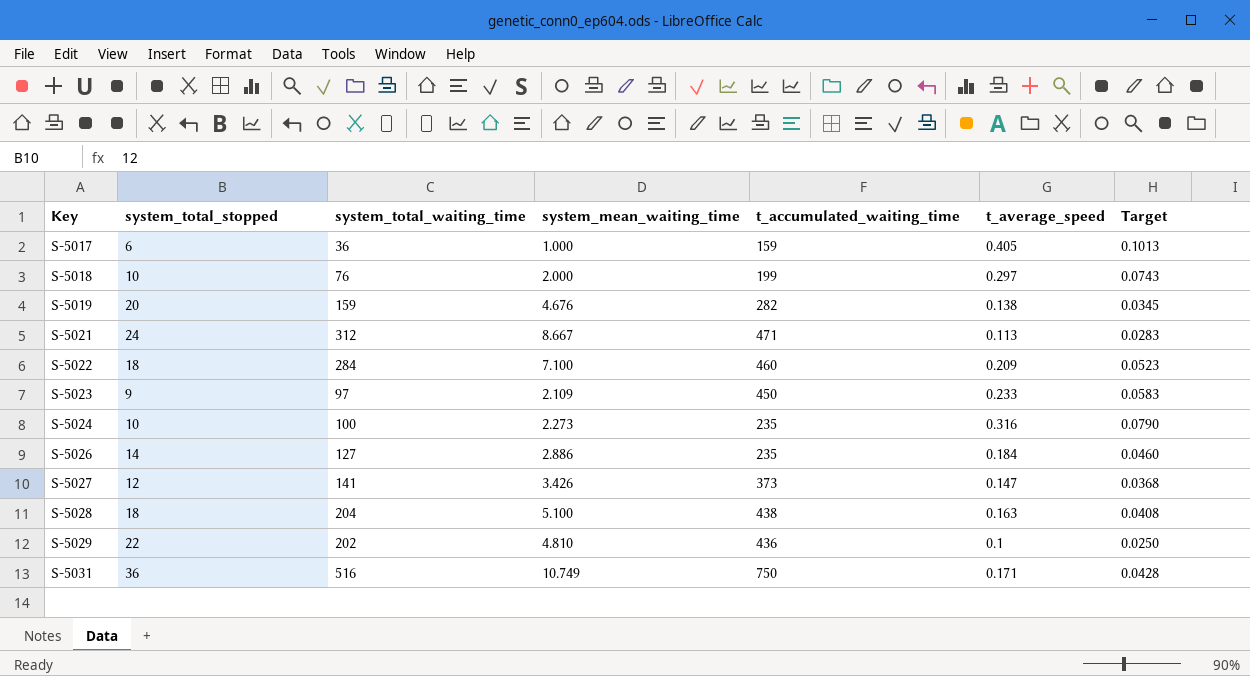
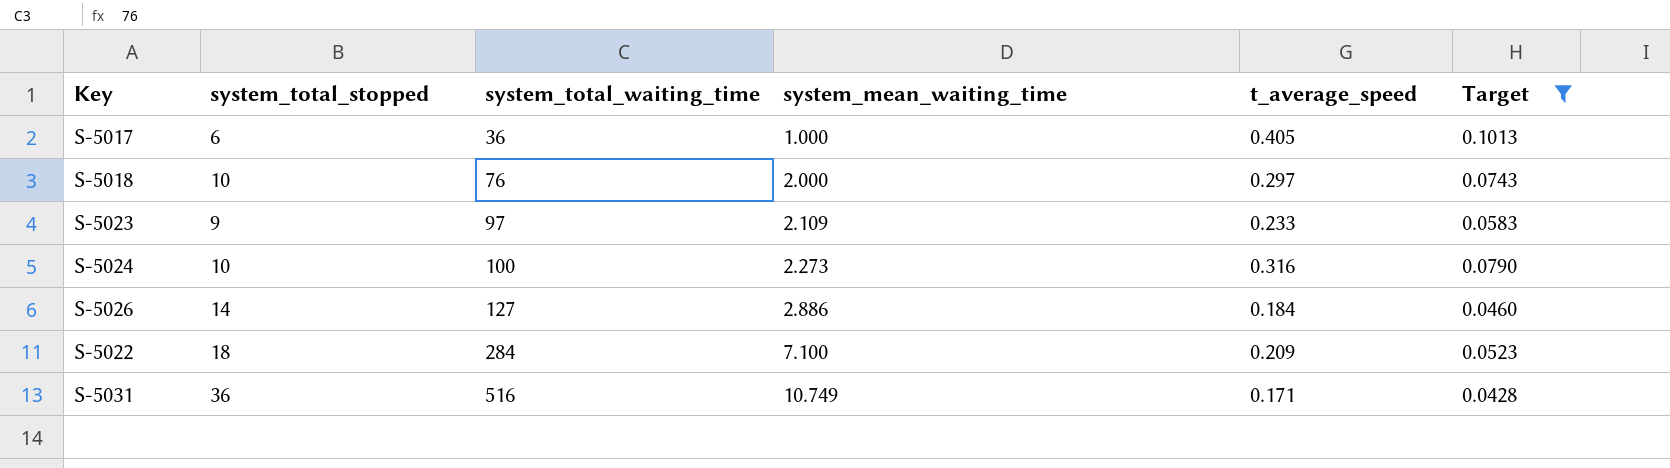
filter: none -> Target >= 0.0428
row order: Key ascending -> system_total_waiting_time ascending
column t_accumulated_waiting_time | position: 5 -> none

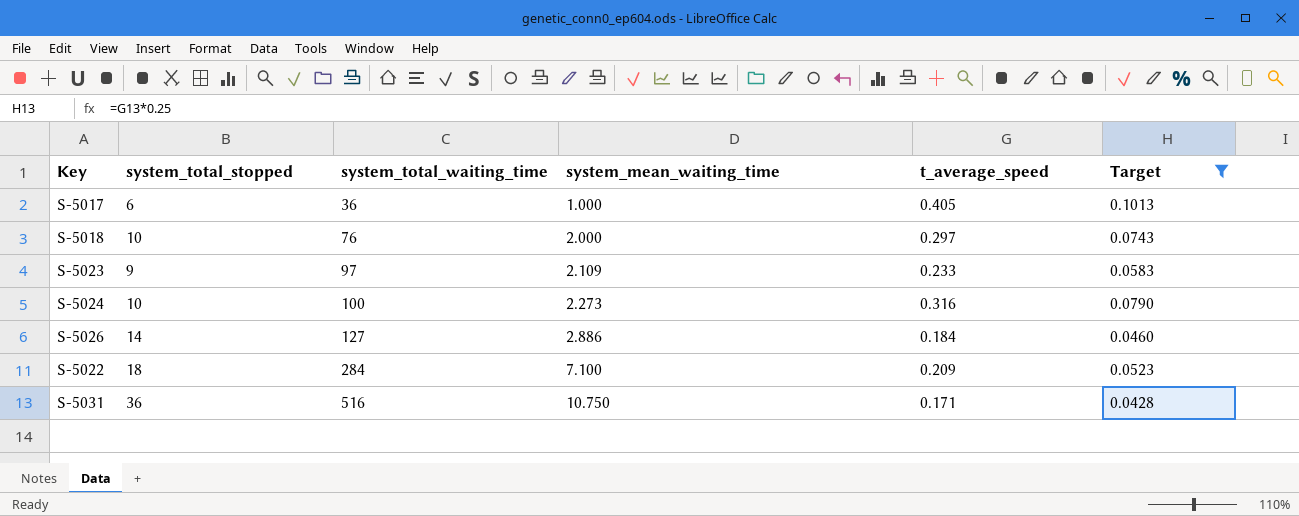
S-5031 | system_mean_waiting_time: 10.749 -> 10.750

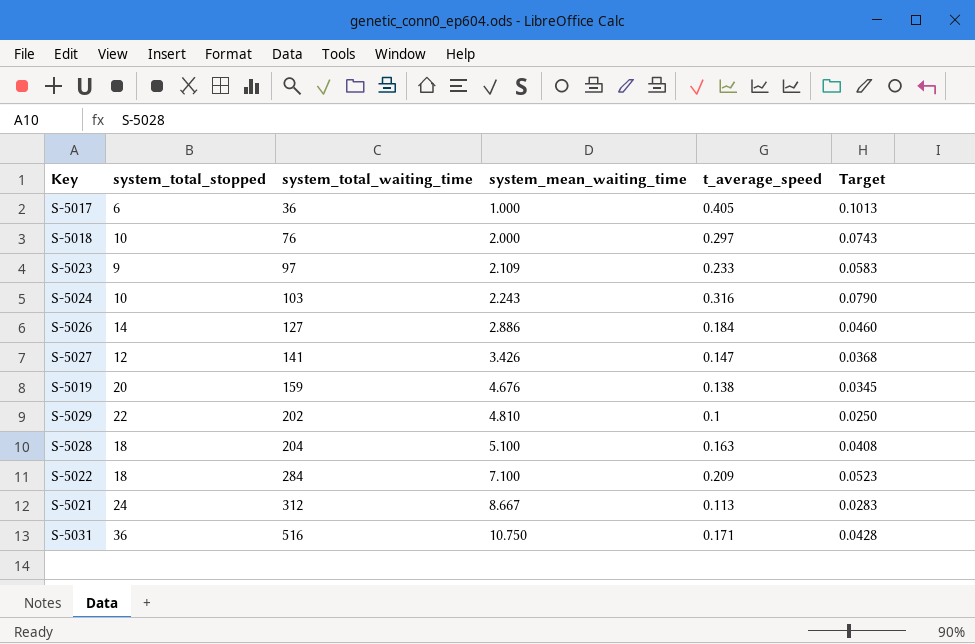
filter: Target >= 0.0428 -> none
S-5024 | system_total_waiting_time: 100 -> 103
S-5024 | system_mean_waiting_time: 2.273 -> 2.243

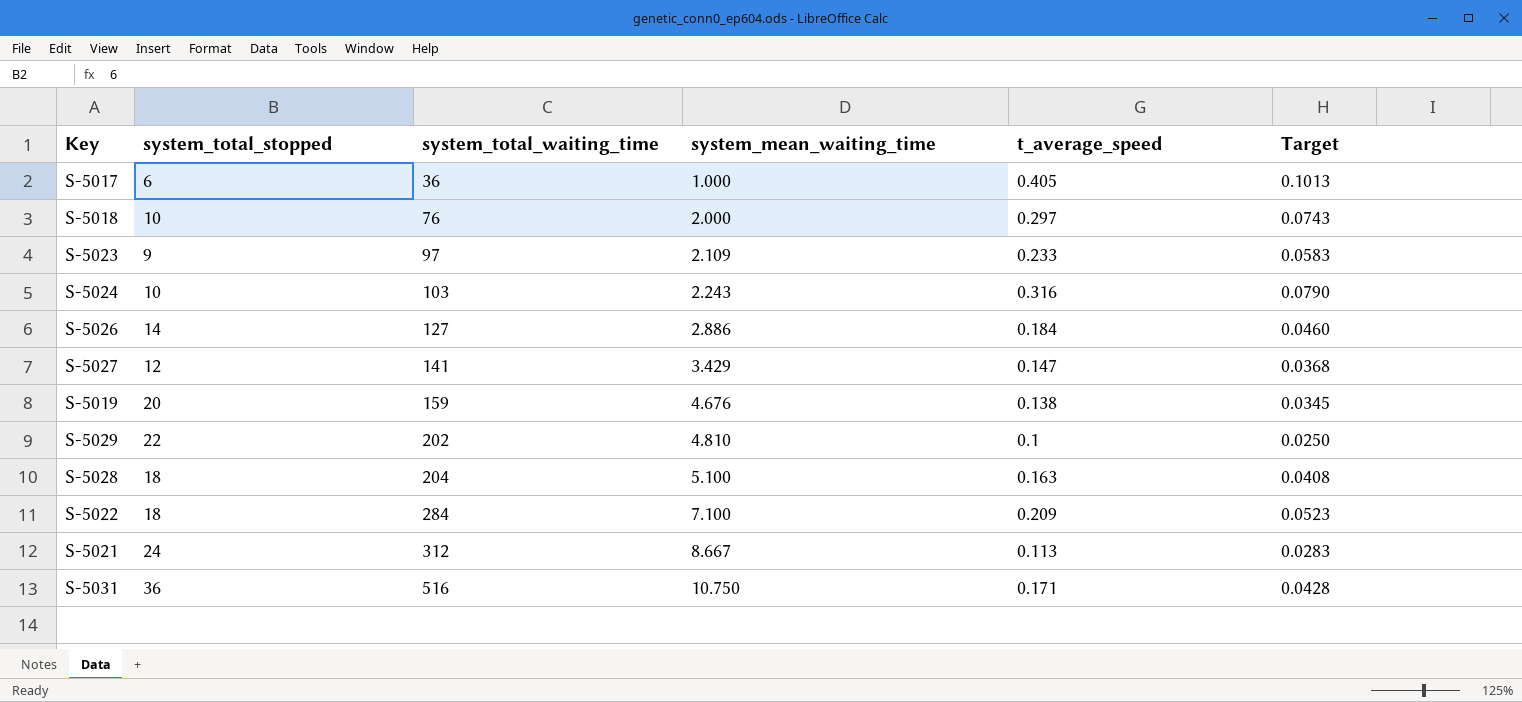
S-5027 | system_mean_waiting_time: 3.426 -> 3.429

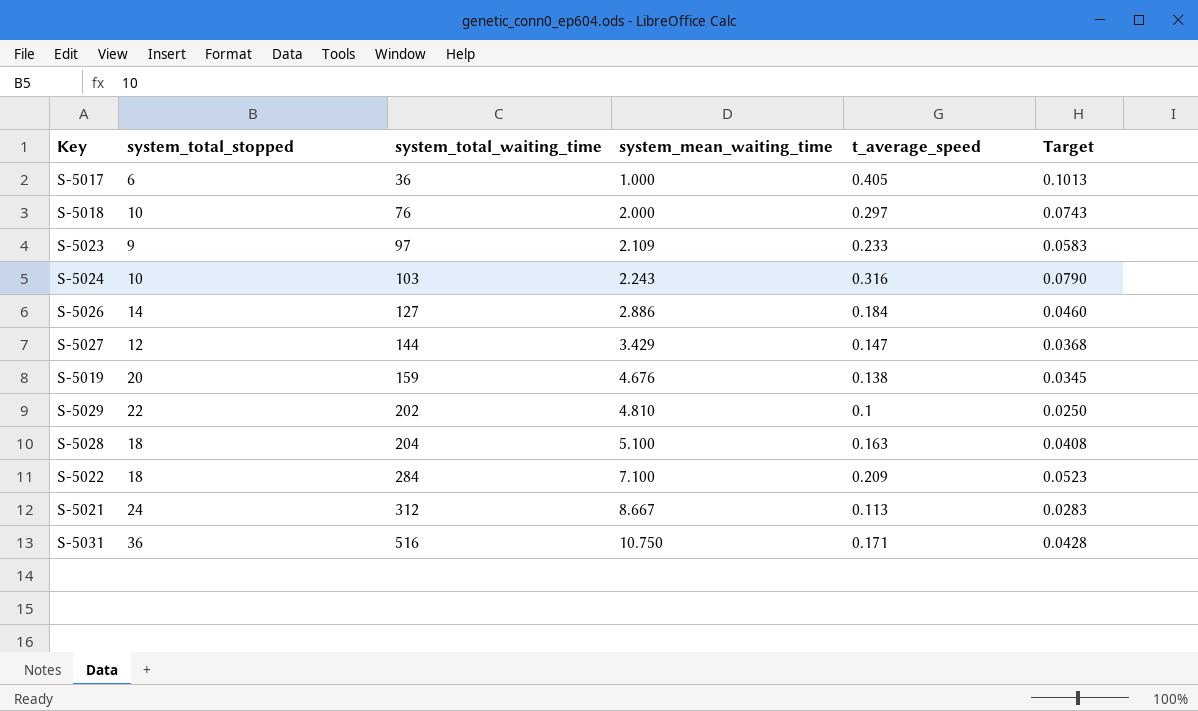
S-5027 | system_total_waiting_time: 141 -> 144

